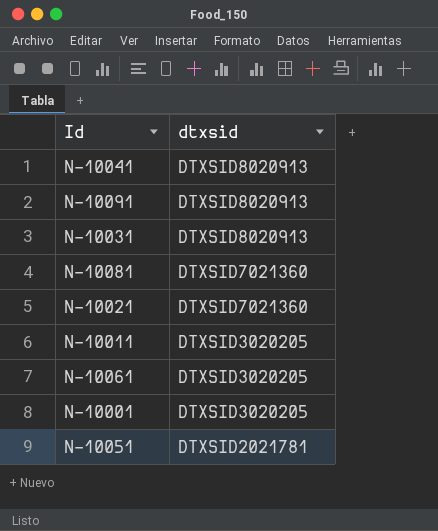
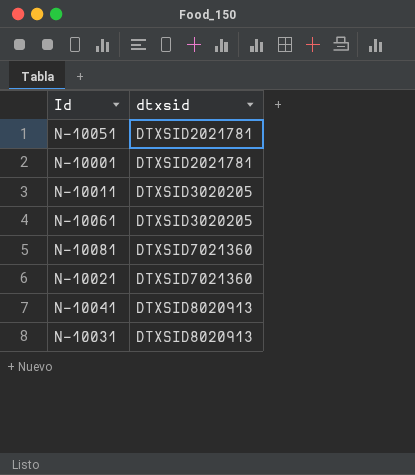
row order: dtxsid descending -> dtxsid ascending
row N-10091: DTXSID8020913 -> none
N-10001 | dtxsid: DTXSID3020205 -> DTXSID2021781

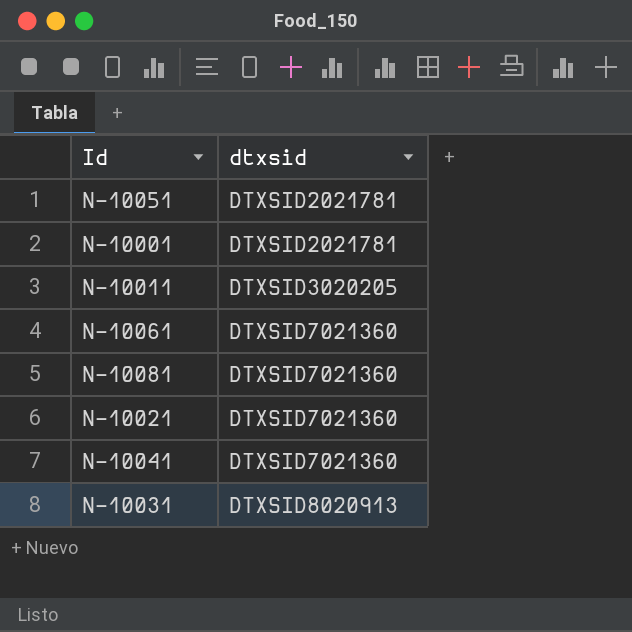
N-10061 | dtxsid: DTXSID3020205 -> DTXSID7021360
N-10041 | dtxsid: DTXSID8020913 -> DTXSID7021360

